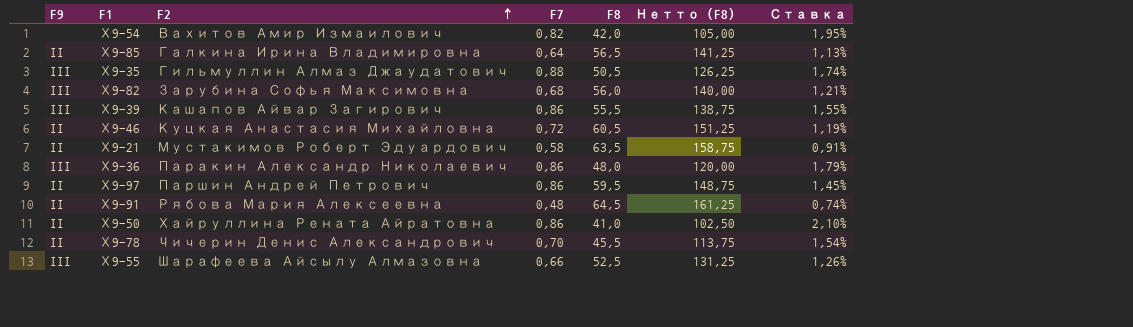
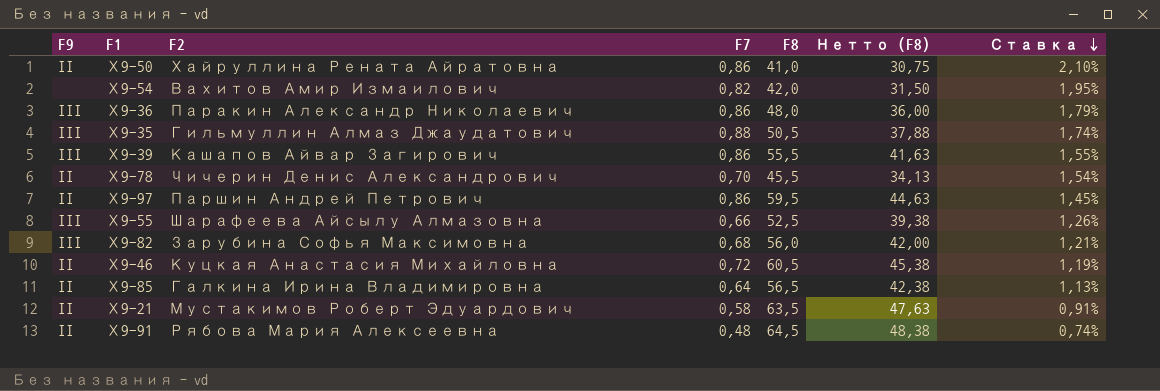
row order: F2 ascending -> Ставка descending
column Нетто (F8) | formula: [F8] * 2,5 -> [F8] * 0,75

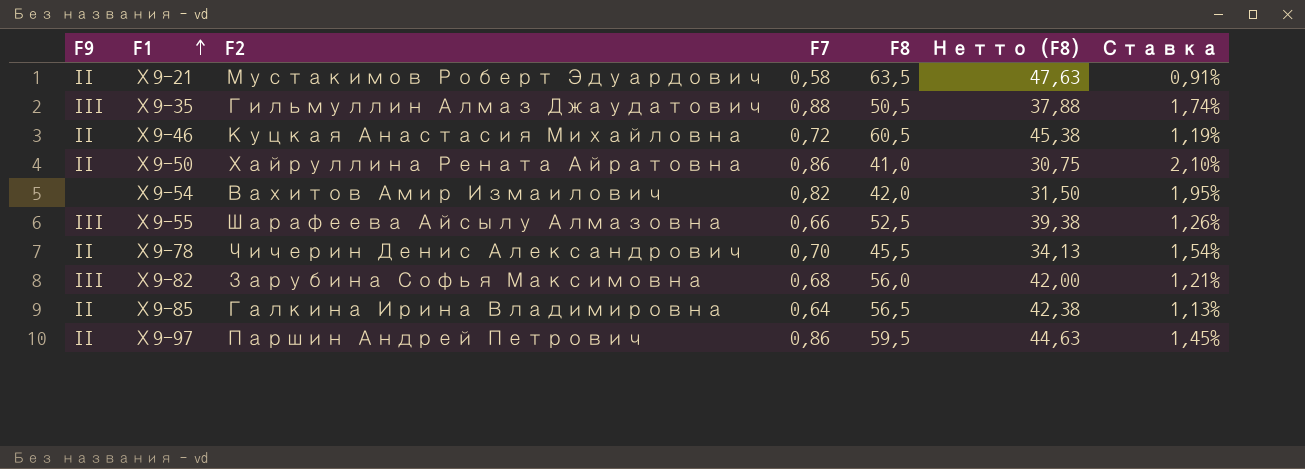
row order: Ставка descending -> F1 ascending
row Х9-36: III | Паракин Александр Николаевич | 0,86 | 48,0 | 36,00 | 1,79% -> none
row Х9-39: III | Кашапов Айвар Загирович | 0,86 | 55,5 | 41,63 | 1,55% -> none
row Х9-91: II | Рябова Мария Алексеевна | 0,48 | 64,5 | 48,38 | 0,74% -> none

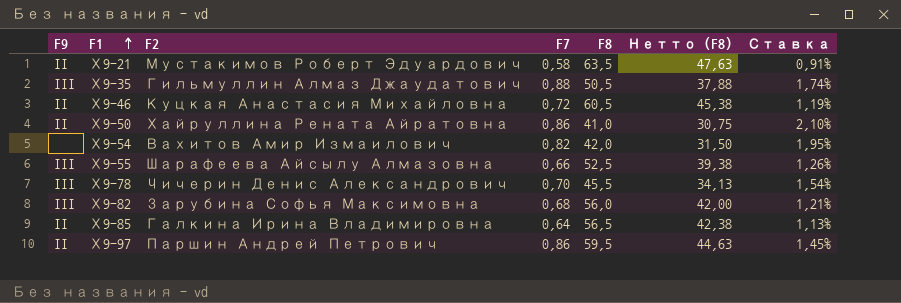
Х9-78 | F9: II -> III

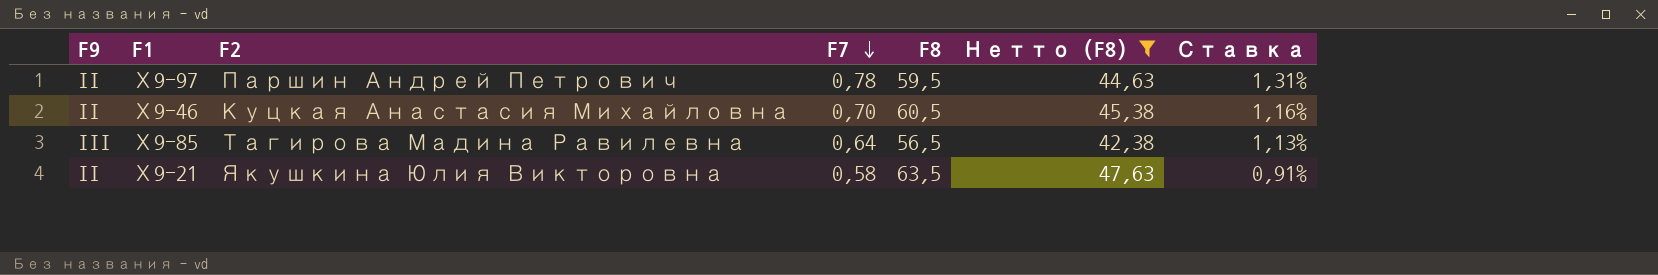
filter: none -> Нетто (F8) >= 42,38
row order: F1 ascending -> F7 descending
Х9-97 | F7: 0,86 -> 0,78
Х9-97 | Ставка: 1,45% -> 1,31%
Х9-46 | F7: 0,72 -> 0,70
Х9-46 | Ставка: 1,19% -> 1,16%
Х9-85 | F9: II -> III
Х9-85 | F2: Галкина Ирина Владимировна -> Тагирова Мадина Равилевна
Х9-21 | F2: Мустакимов Роберт Эдуардович -> Якушкина Юлия Викторовна

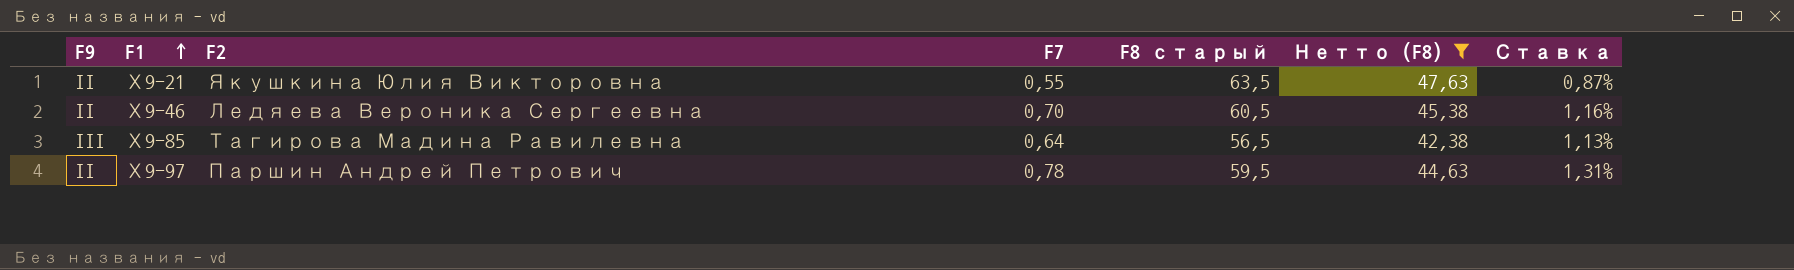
row order: F7 descending -> F1 ascending
column name: F8 -> F8 старый
Х9-21 | F7: 0,58 -> 0,55
Х9-21 | Ставка: 0,91% -> 0,87%
Х9-46 | F2: Куцкая Анастасия Михайловна -> Ледяева Вероника Сергеевна

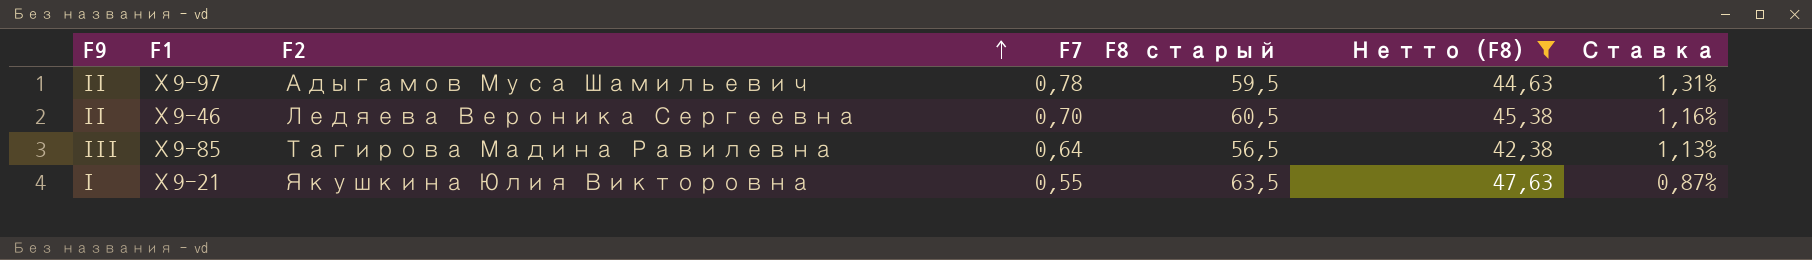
row order: F1 ascending -> F2 ascending
Х9-97 | F2: Паршин Андрей Петрович -> Адыгамов Муса Шамильевич
Х9-21 | F9: II -> I

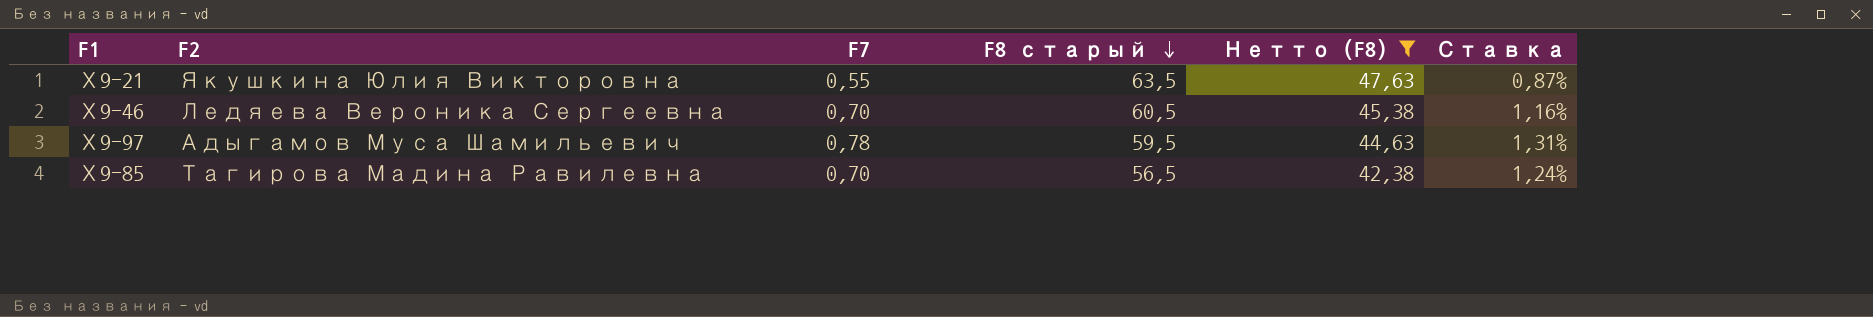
row order: F2 ascending -> F8 старый descending
column F9 | position: 1 -> none
Х9-85 | F7: 0,64 -> 0,70
Х9-85 | Ставка: 1,13% -> 1,24%

